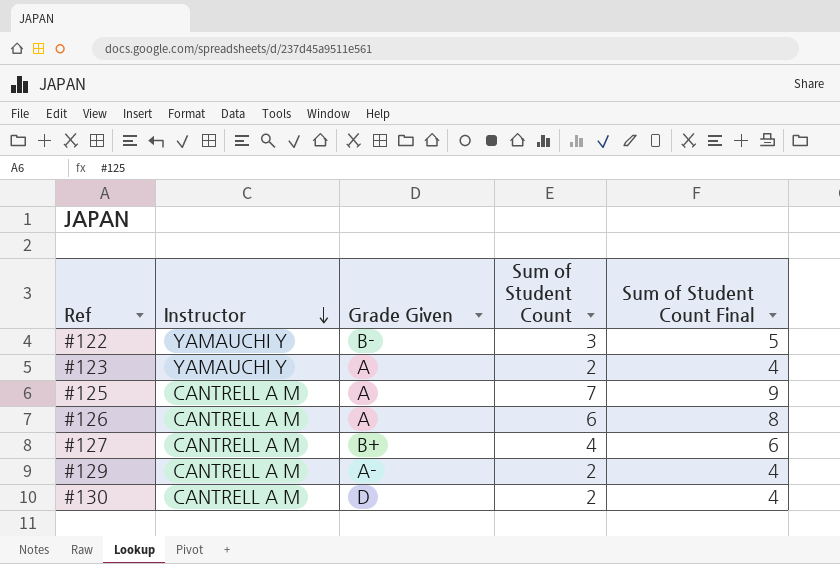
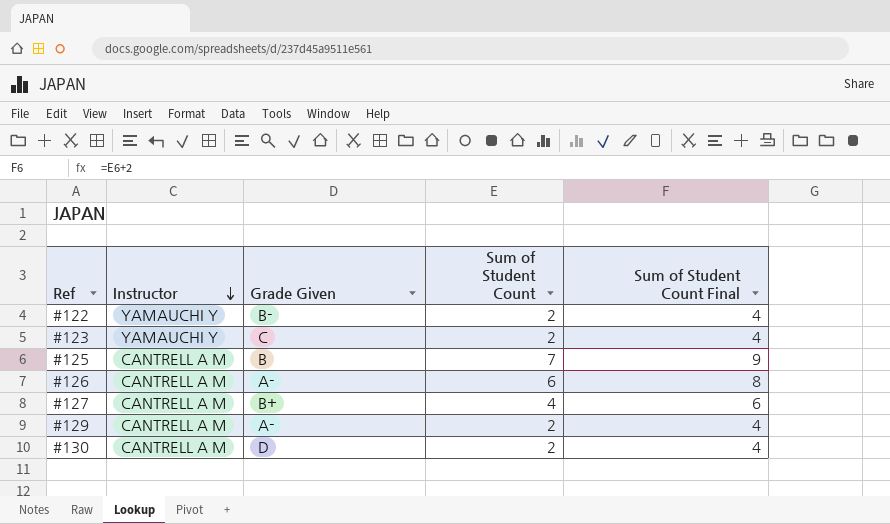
#122 | Sum of Student Count: 3 -> 2
#122 | Sum of Student Count Final: 5 -> 4
#123 | Grade Given: A -> C
#125 | Grade Given: A -> B
#126 | Grade Given: A -> A-

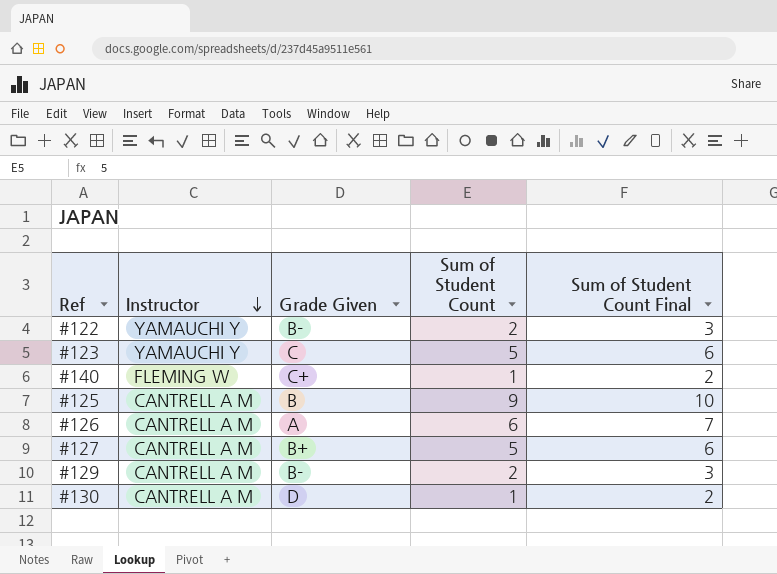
column Sum of Student Count Final | formula: [Sum of Student Count] + 2 -> [Sum of Student Count] + 1
#123 | Sum of Student Count: 2 -> 5
row #140: none -> FLEMING W | C+ | 1 | 2
#125 | Sum of Student Count: 7 -> 9
#126 | Grade Given: A- -> A
#127 | Sum of Student Count: 4 -> 5
#129 | Grade Given: A- -> B-
#130 | Sum of Student Count: 2 -> 1

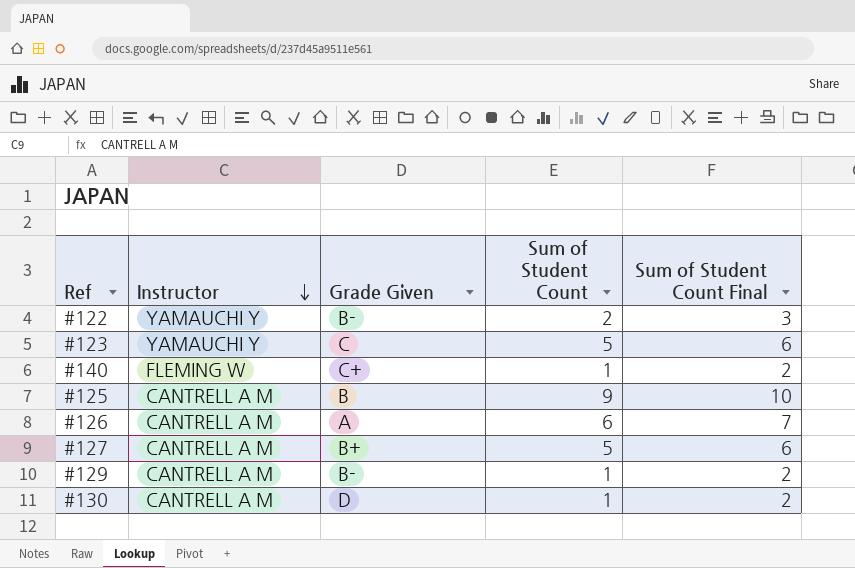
#129 | Sum of Student Count: 2 -> 1
#129 | Sum of Student Count Final: 3 -> 2

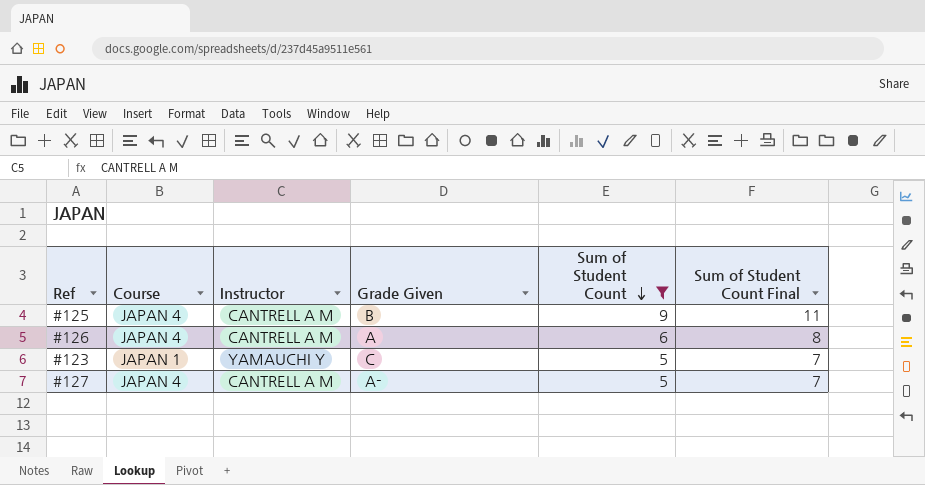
filter: none -> Sum of Student Count >= 5
row order: Instructor descending -> Sum of Student Count descending
column Course | position: none -> 2
column Sum of Student Count Final | formula: [Sum of Student Count] + 1 -> [Sum of Student Count] + 2
#127 | Grade Given: B+ -> A-

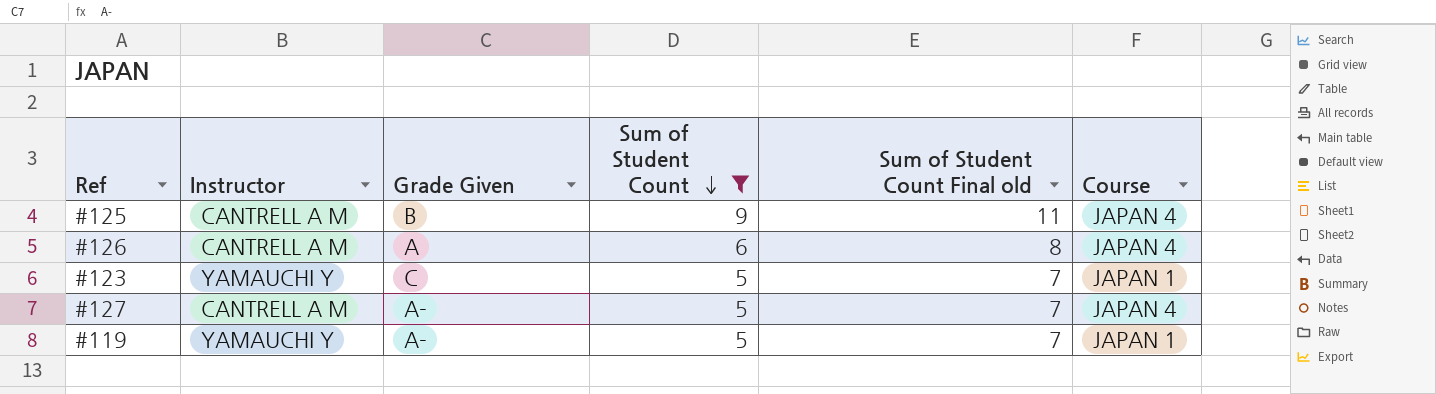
column name: Sum of Student Count Final -> Sum of Student Count Final old
column Course | position: 2 -> 6
row #119: none -> YAMAUCHI Y | A- | 5 | 7 | JAPAN 1

